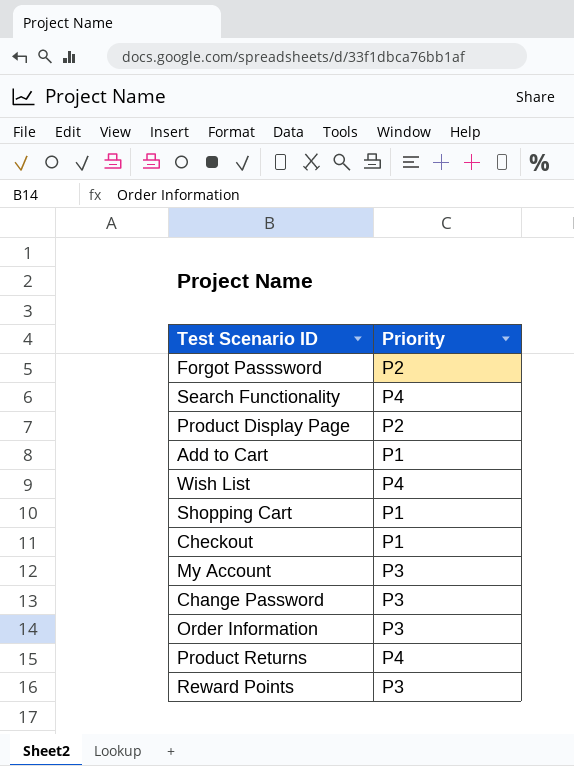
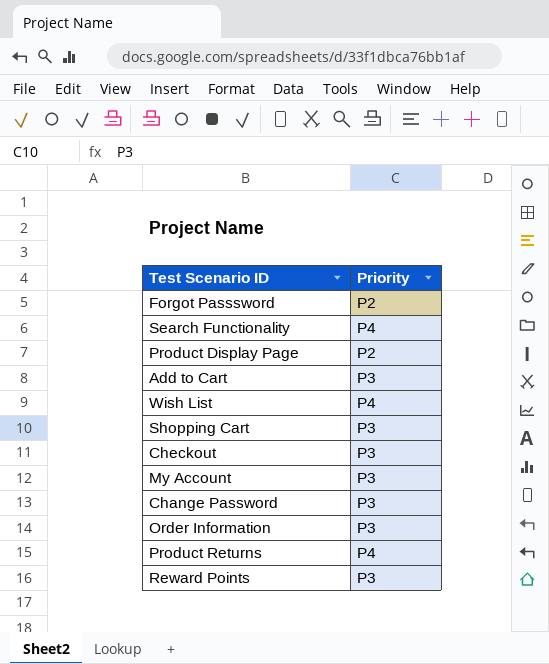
Add to Cart | Priority: P1 -> P3
Shopping Cart | Priority: P1 -> P3
Checkout | Priority: P1 -> P3

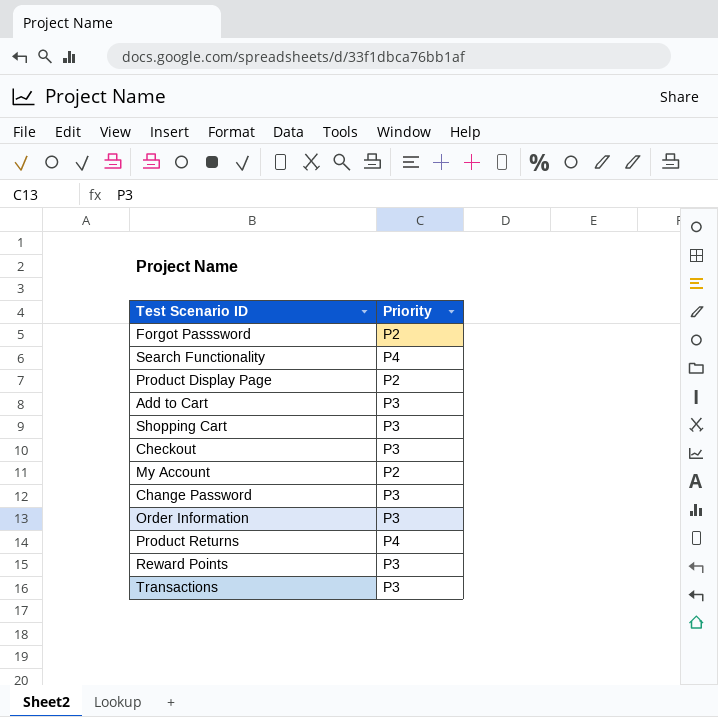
row Wish List: P4 -> none
My Account | Priority: P3 -> P2
row Transactions: none -> P3

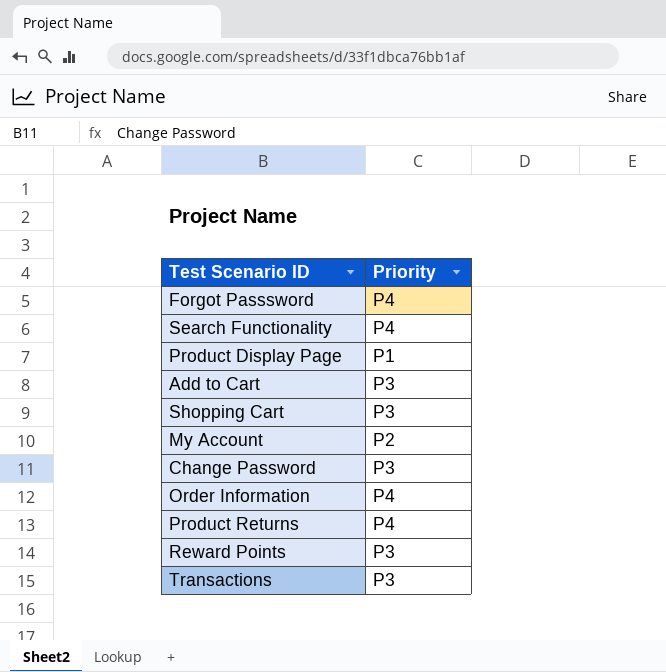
row Checkout: P3 -> none
Forgot Passsword | Priority: P2 -> P4
Product Display Page | Priority: P2 -> P1
Order Information | Priority: P3 -> P4

